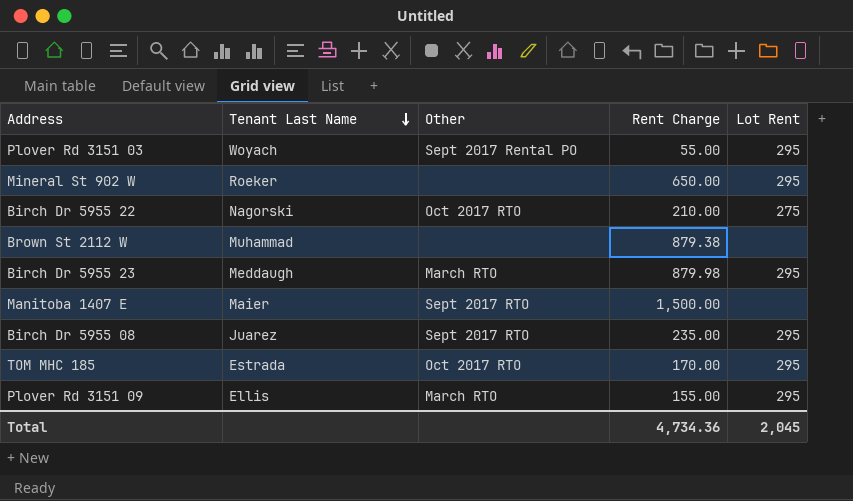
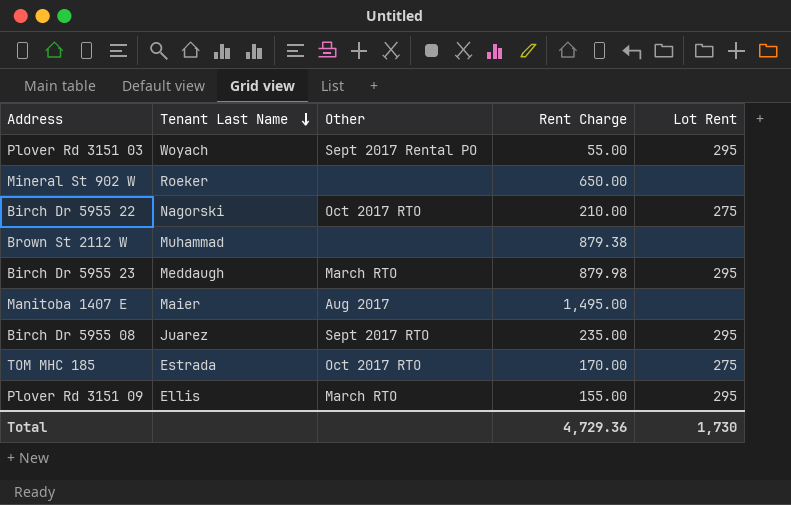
Mineral St 902 W | Lot Rent: 295 -> none
Manitoba 1407 E | Other: Sept 2017 RTO -> Aug 2017
Manitoba 1407 E | Rent Charge: 1,500.00 -> 1,495.00
TOM MHC 185 | Lot Rent: 295 -> 275
Total | Rent Charge: 4,734.36 -> 4,729.36
Total | Lot Rent: 2,045 -> 1,730

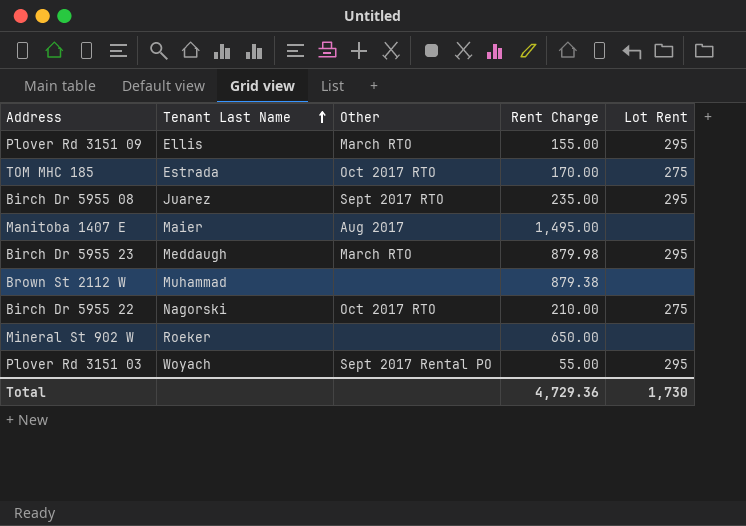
row order: Tenant Last Name descending -> Tenant Last Name ascending

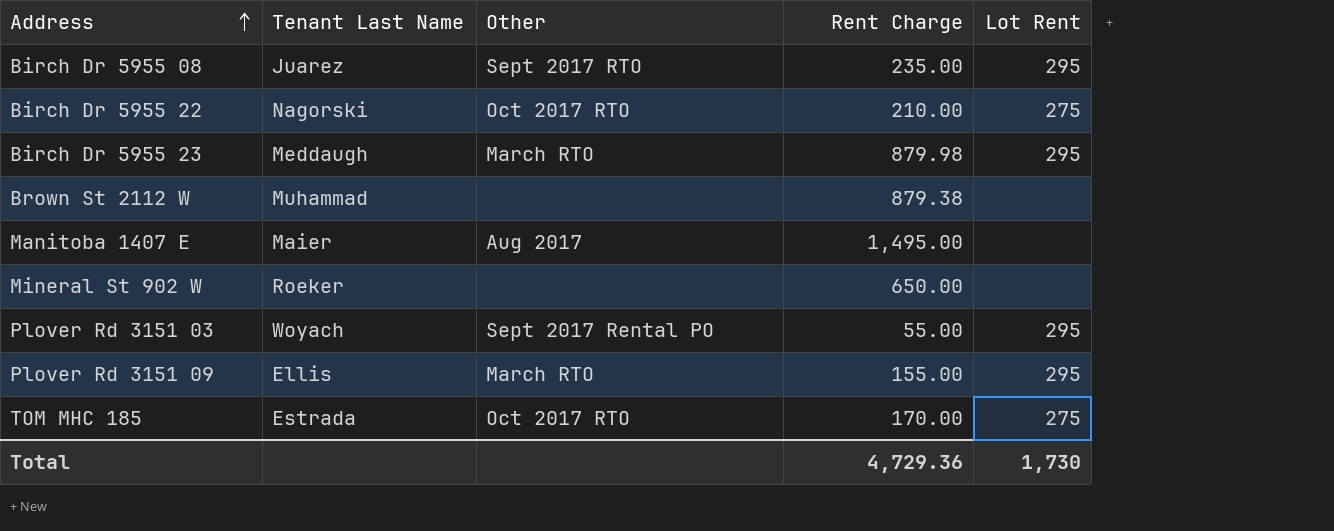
row order: Tenant Last Name ascending -> Address ascending

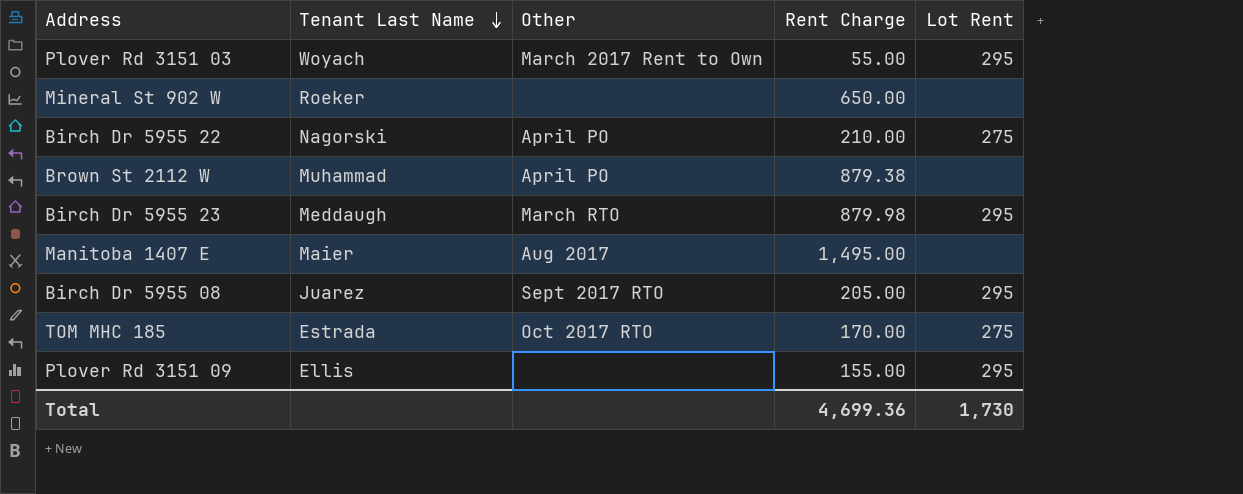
row order: Address ascending -> Tenant Last Name descending
Plover Rd 3151 03 | Other: Sept 2017 Rental PO -> March 2017 Rent to Own
Birch Dr 5955 22 | Other: Oct 2017 RTO -> April PO
Brown St 2112 W | Other: none -> April PO
Birch Dr 5955 08 | Rent Charge: 235.00 -> 205.00
Plover Rd 3151 09 | Other: March RTO -> none
Total | Rent Charge: 4,729.36 -> 4,699.36

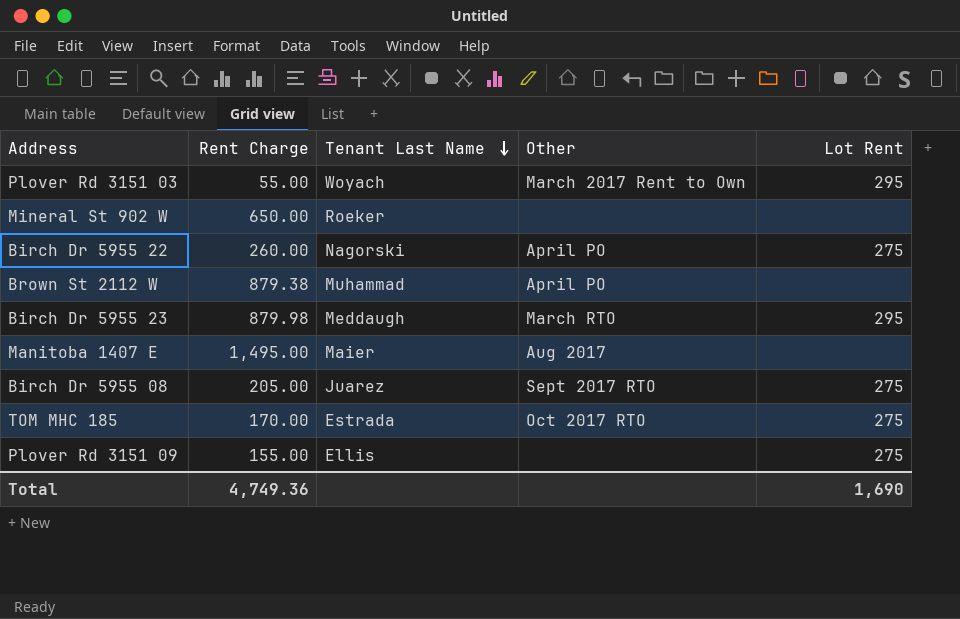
column Rent Charge | position: 4 -> 2
Birch Dr 5955 22 | Rent Charge: 210.00 -> 260.00
Birch Dr 5955 08 | Lot Rent: 295 -> 275
Plover Rd 3151 09 | Lot Rent: 295 -> 275
Total | Rent Charge: 4,699.36 -> 4,749.36
Total | Lot Rent: 1,730 -> 1,690

